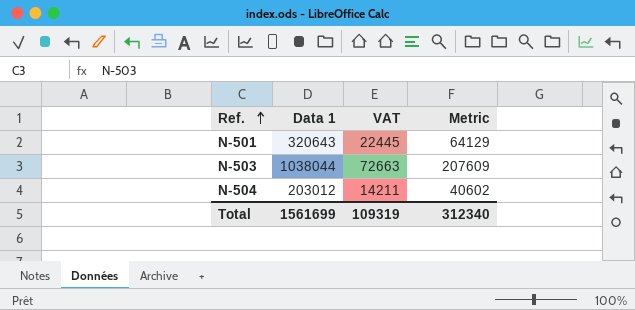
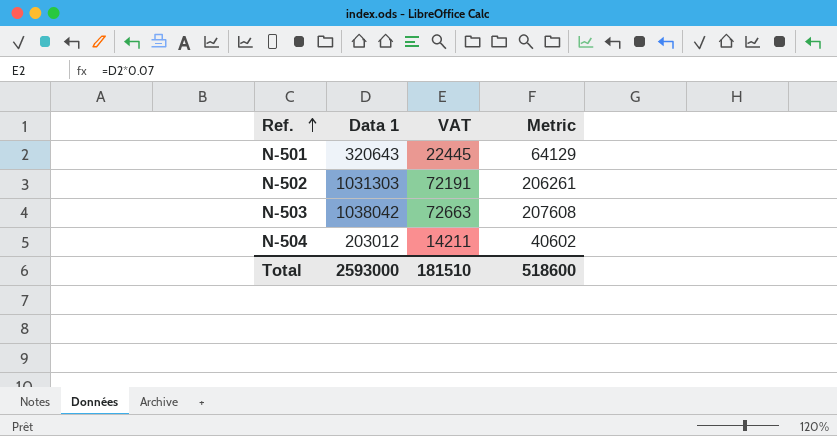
row N-502: none -> 1031303 | 72191 | 206261
N-503 | Data 1: 1038044 -> 1038042
N-503 | Metric: 207609 -> 207608
Total | Data 1: 1561699 -> 2593000
Total | VAT: 109319 -> 181510
Total | Metric: 312340 -> 518600

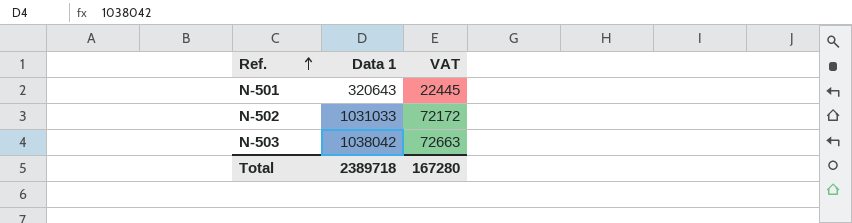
column Metric | formula: [Data 1] * 0.2 -> none
row N-504: 203012 | 14211 | 40602 -> none
N-502 | Data 1: 1031303 -> 1031033
N-502 | VAT: 72191 -> 72172
Total | Data 1: 2593000 -> 2389718
Total | VAT: 181510 -> 167280

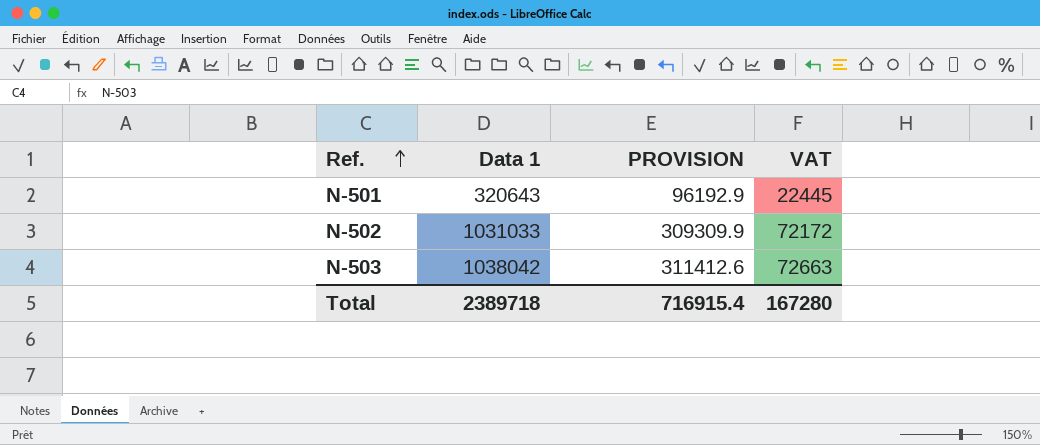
column PROVISION | formula: none -> [Data 1] * 0.3

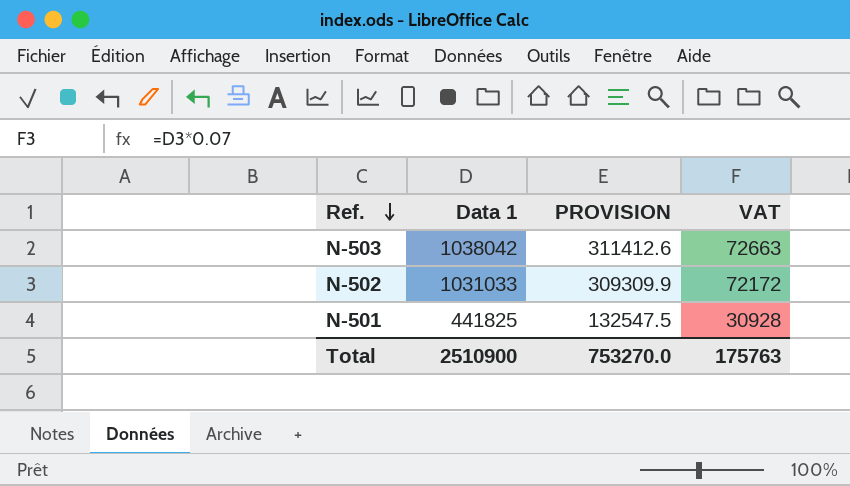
row order: Ref. ascending -> Ref. descending
N-501 | Data 1: 320643 -> 441825
N-501 | PROVISION: 96192.9 -> 132547.5
N-501 | VAT: 22445 -> 30928
Total | Data 1: 2389718 -> 2510900
Total | PROVISION: 716915.4 -> 753270.0
Total | VAT: 167280 -> 175763

